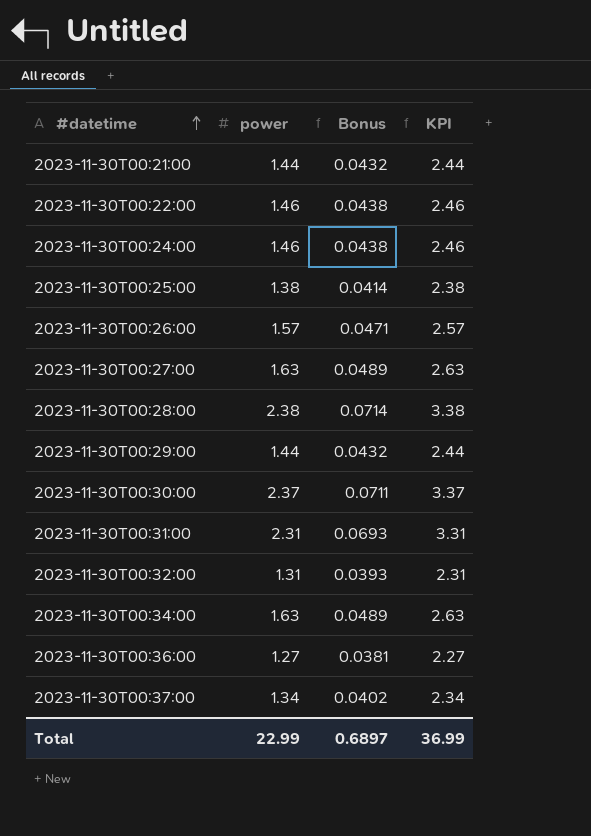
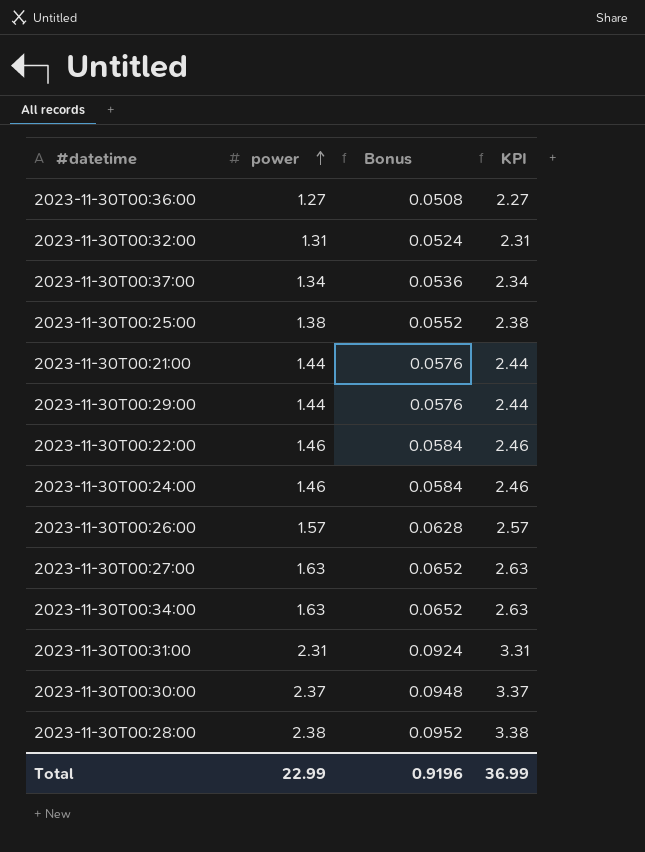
row order: #datetime ascending -> power ascending
column Bonus | formula: [power] * 0.03 -> [power] * 0.04
Total | Bonus: 0.6897 -> 0.9196

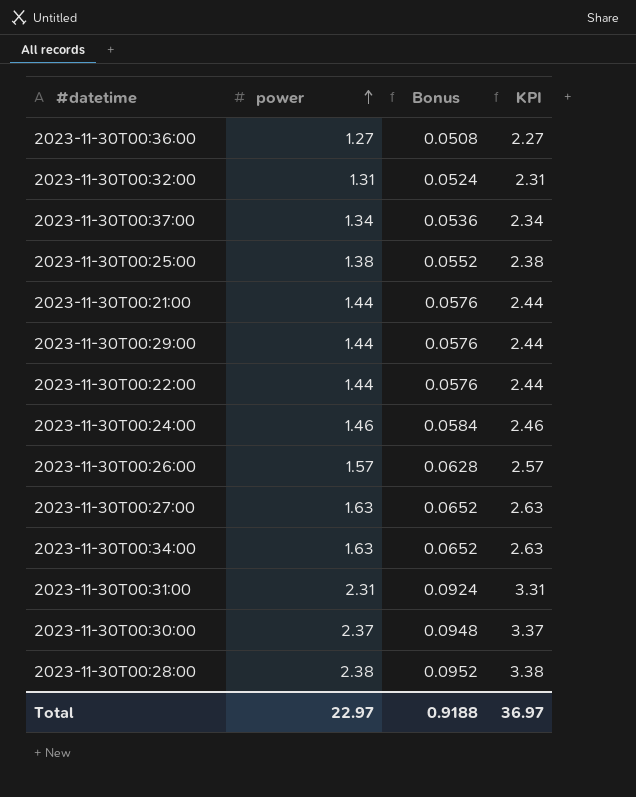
2023-11-30T00:22:00 | power: 1.46 -> 1.44
2023-11-30T00:22:00 | Bonus: 0.0584 -> 0.0576
2023-11-30T00:22:00 | KPI: 2.46 -> 2.44
Total | power: 22.99 -> 22.97
Total | Bonus: 0.9196 -> 0.9188
Total | KPI: 36.99 -> 36.97

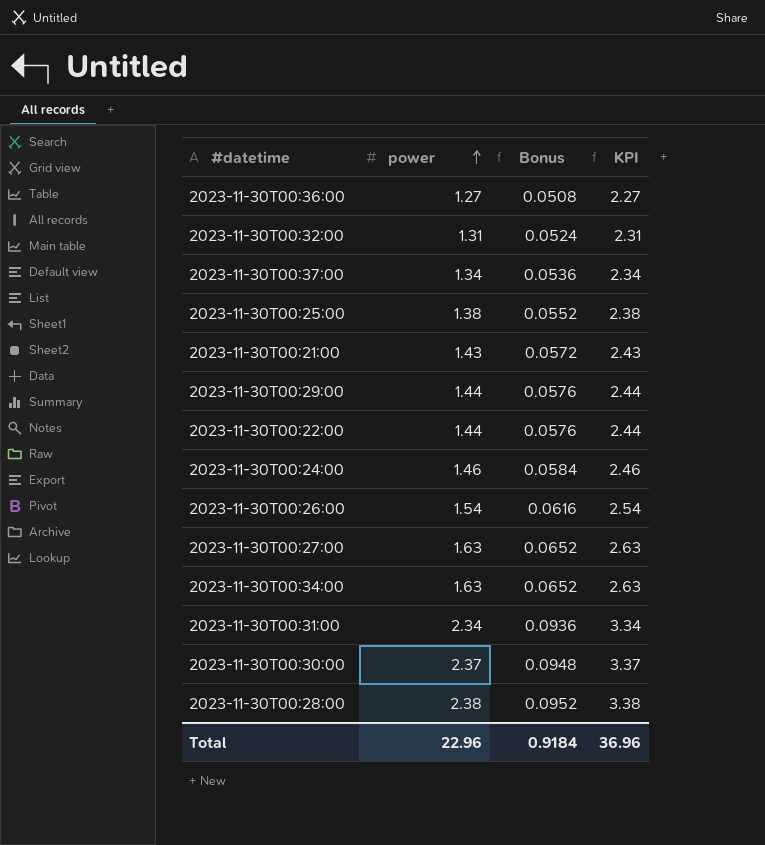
2023-11-30T00:21:00 | power: 1.44 -> 1.43
2023-11-30T00:21:00 | Bonus: 0.0576 -> 0.0572
2023-11-30T00:21:00 | KPI: 2.44 -> 2.43
2023-11-30T00:26:00 | power: 1.57 -> 1.54
2023-11-30T00:26:00 | Bonus: 0.0628 -> 0.0616
2023-11-30T00:26:00 | KPI: 2.57 -> 2.54
2023-11-30T00:31:00 | power: 2.31 -> 2.34
2023-11-30T00:31:00 | Bonus: 0.0924 -> 0.0936
2023-11-30T00:31:00 | KPI: 3.31 -> 3.34
Total | power: 22.97 -> 22.96
Total | Bonus: 0.9188 -> 0.9184
Total | KPI: 36.97 -> 36.96

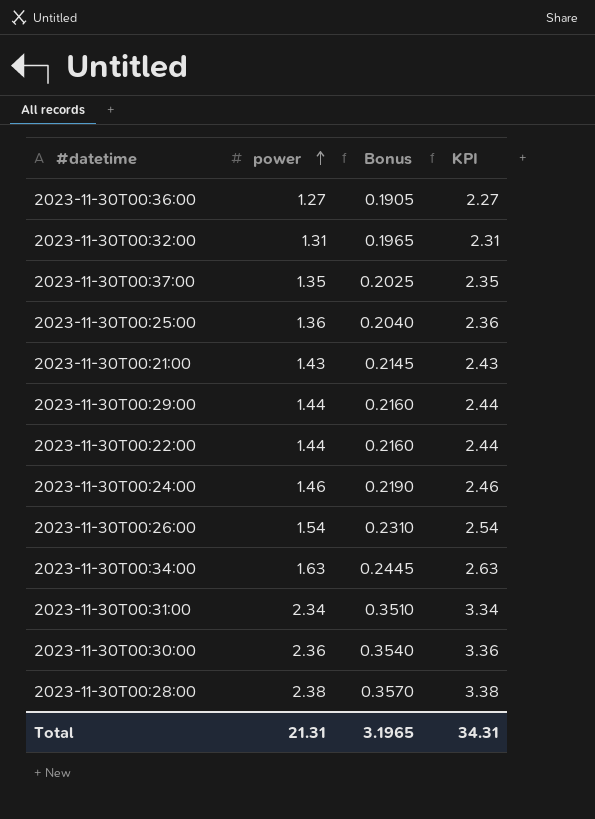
column Bonus | formula: [power] * 0.04 -> [power] * 0.15
row 2023-11-30T00:27:00: 1.63 | 0.0652 | 2.63 -> none
2023-11-30T00:37:00 | power: 1.34 -> 1.35
2023-11-30T00:37:00 | KPI: 2.34 -> 2.35
2023-11-30T00:25:00 | power: 1.38 -> 1.36
2023-11-30T00:25:00 | KPI: 2.38 -> 2.36
2023-11-30T00:30:00 | power: 2.37 -> 2.36
2023-11-30T00:30:00 | KPI: 3.37 -> 3.36
Total | power: 22.96 -> 21.31
Total | Bonus: 0.9184 -> 3.1965
Total | KPI: 36.96 -> 34.31

